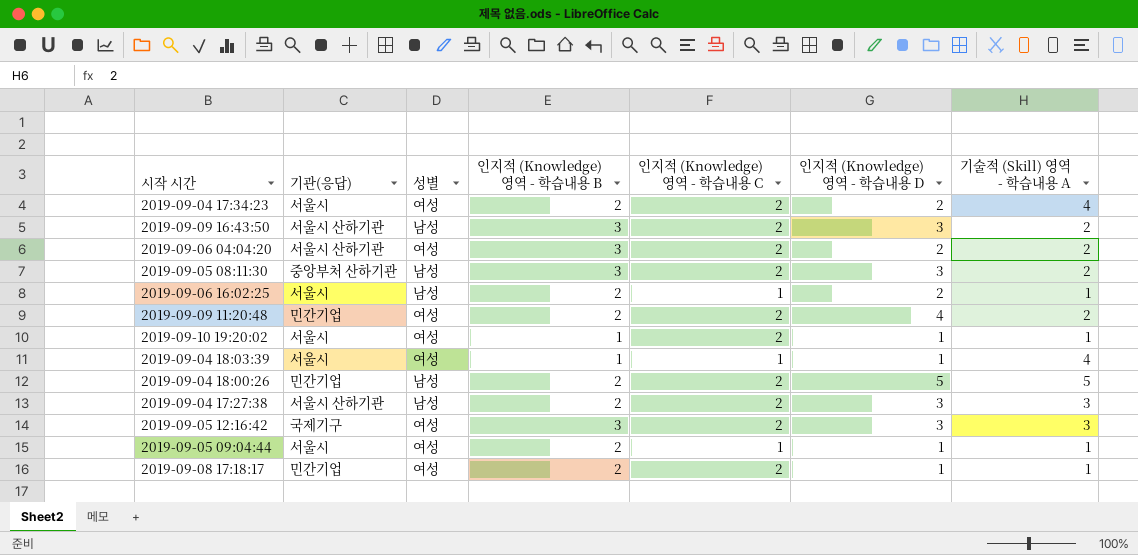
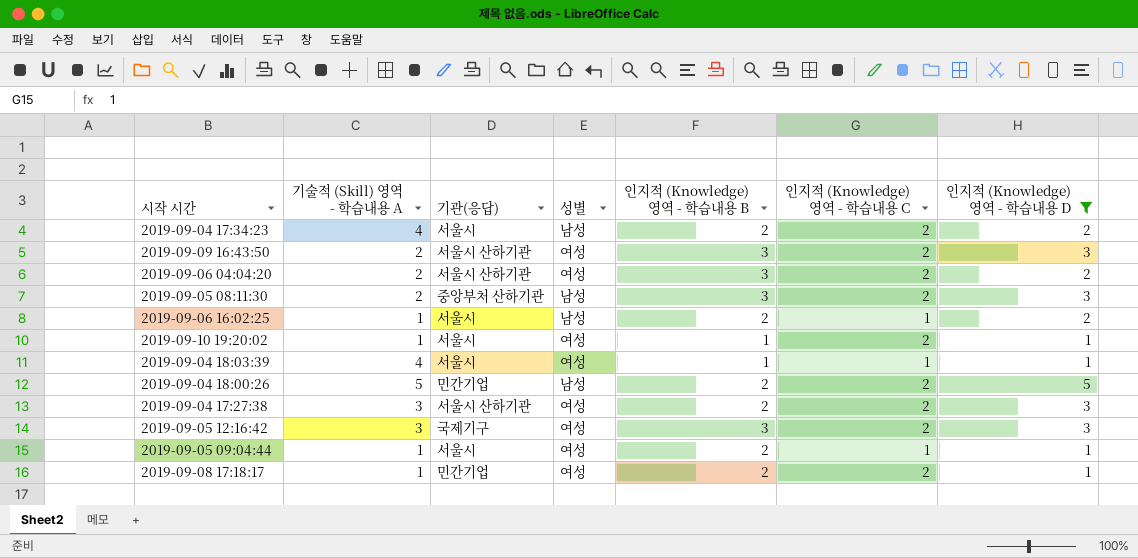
filter: none -> 인지적 (Knowledge) 영역 - 학습내용 D != 4
column 기술적 (Skill) 영역 - 학습내용 A | position: 7 -> 2
2019-09-04 17:34:23 | 성별: 여성 -> 남성
2019-09-09 16:43:50 | 성별: 남성 -> 여성
2019-09-04 17:27:38 | 성별: 남성 -> 여성

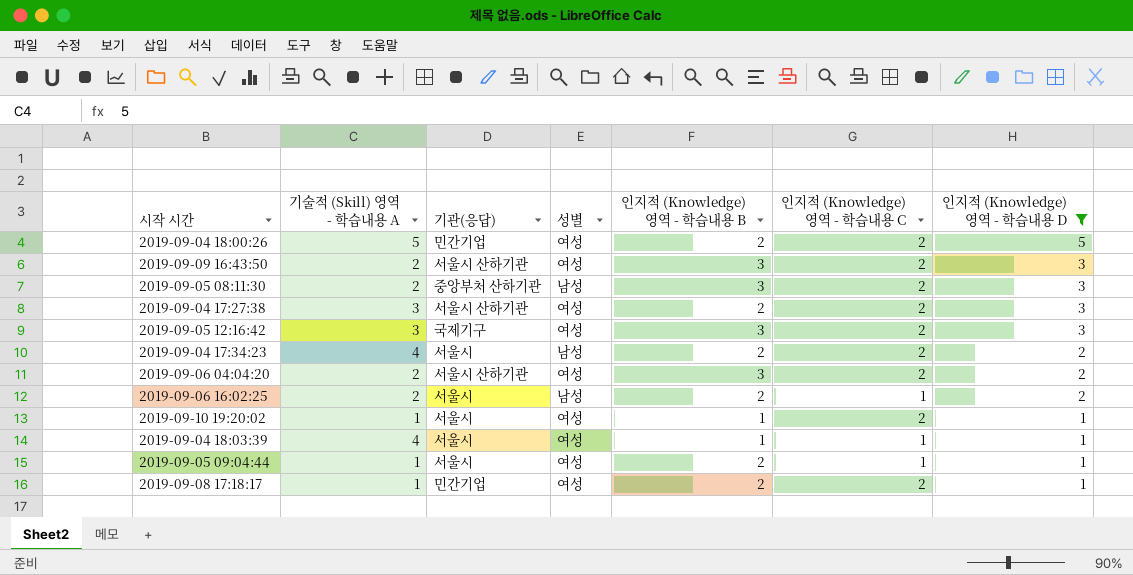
row order: none -> 인지적 (Knowledge) 영역 - 학습내용 D descending
2019-09-04 18:00:26 | 성별: 남성 -> 여성
2019-09-06 16:02:25 | 기술적 (Skill) 영역 - 학습내용 A: 1 -> 2

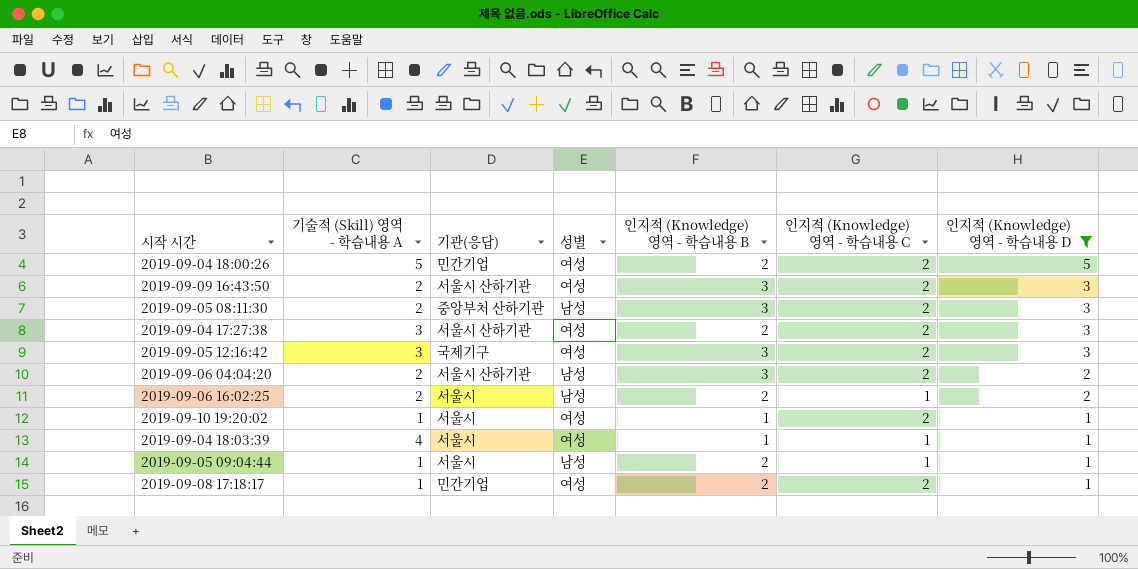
row 2019-09-04 17:34:23: 4 | 서울시 | 남성 | 2 | 2 | 2 -> none
2019-09-06 04:04:20 | 성별: 여성 -> 남성
2019-09-05 09:04:44 | 성별: 여성 -> 남성

